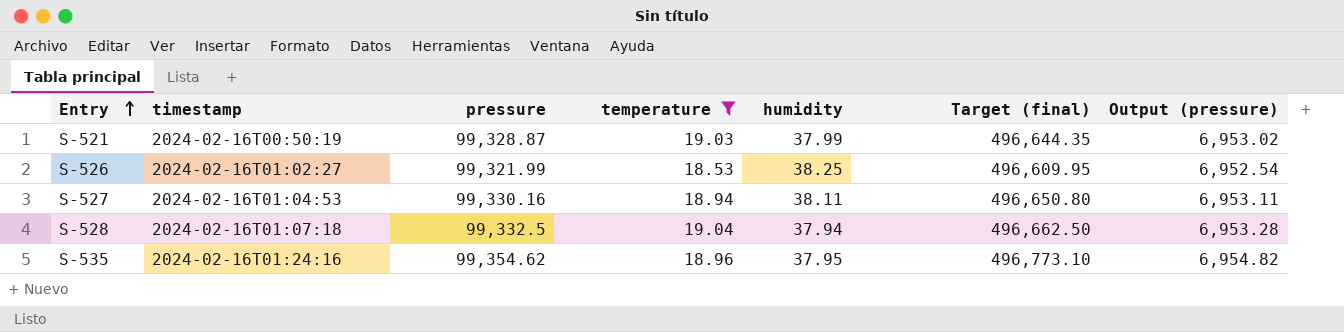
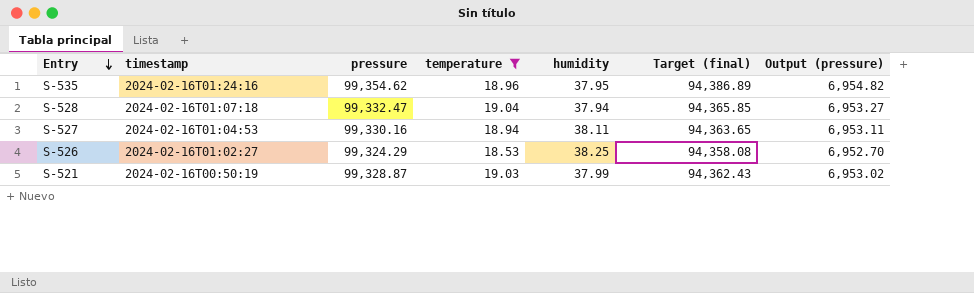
row order: Entry ascending -> Entry descending
column Target (final) | formula: [pressure] * 5 -> [pressure] * 0.95
S-528 | pressure: 99,332.5 -> 99,332.47
S-528 | Output (pressure): 6,953.28 -> 6,953.27
S-526 | pressure: 99,321.99 -> 99,324.29
S-526 | Output (pressure): 6,952.54 -> 6,952.70

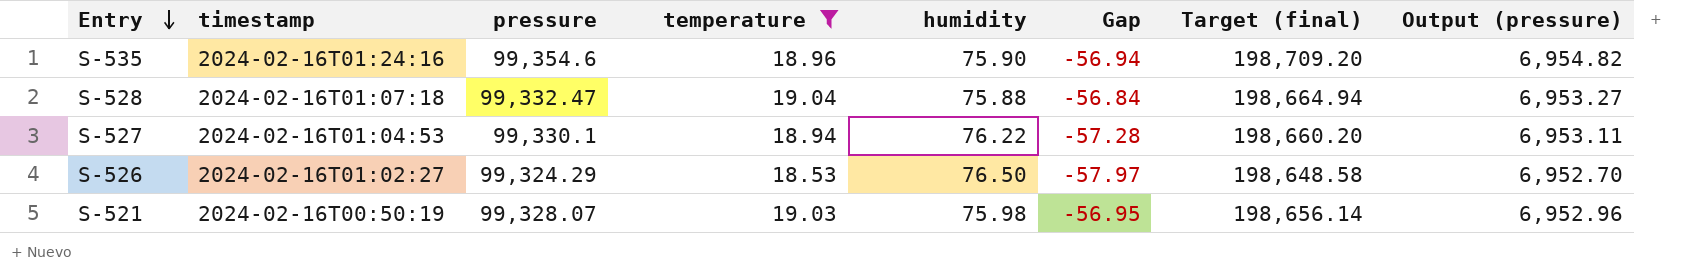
column Gap | formula: none -> [temperature] - [humidity]
column Target (final) | formula: [pressure] * 0.95 -> [pressure] * 2
S-535 | pressure: 99,354.62 -> 99,354.6
S-535 | humidity: 37.95 -> 75.90
S-528 | humidity: 37.94 -> 75.88
S-527 | pressure: 99,330.16 -> 99,330.1
S-527 | humidity: 38.11 -> 76.22
S-526 | humidity: 38.25 -> 76.50
S-521 | pressure: 99,328.87 -> 99,328.07
S-521 | humidity: 37.99 -> 75.98
S-521 | Output (pressure): 6,953.02 -> 6,952.96

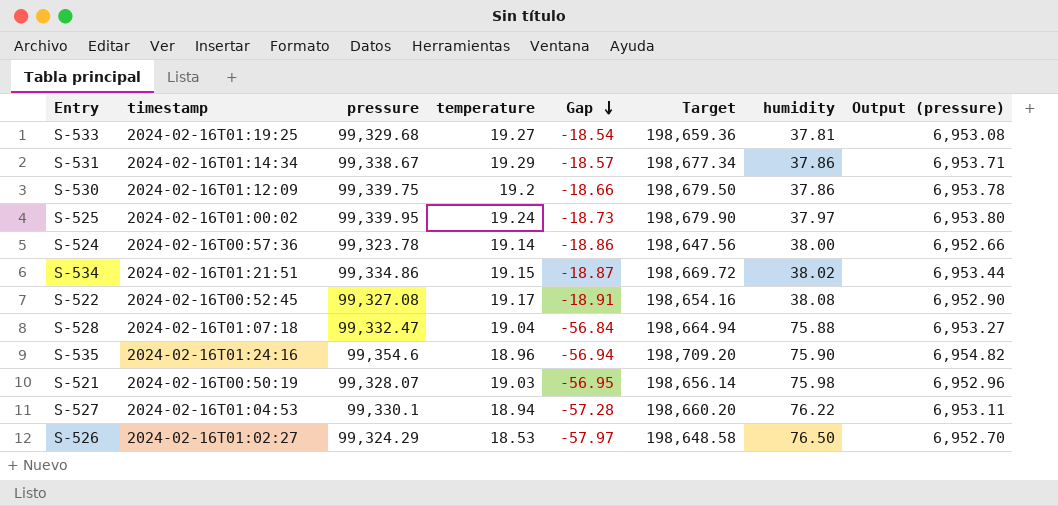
filter: temperature <= 19.04 -> none
row order: Entry descending -> Gap descending
column name: Target (final) -> Target
column humidity | position: 5 -> 7

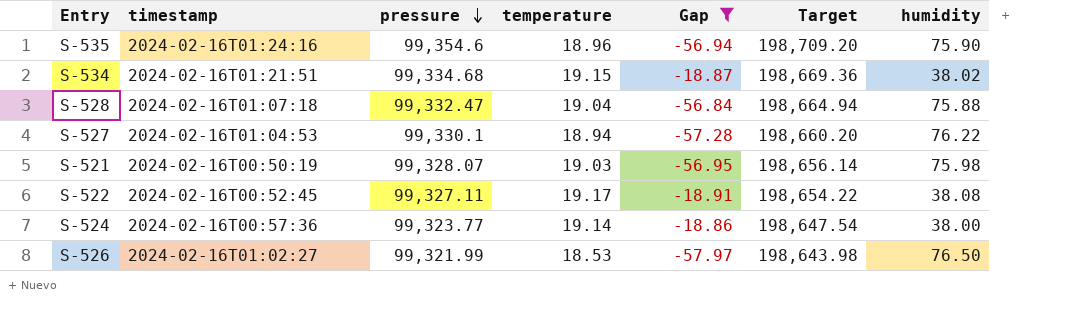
filter: none -> Gap <= -18.86
row order: Gap descending -> pressure descending
column Output (pressure) | formula: [pressure] * 0.07 -> none
S-534 | pressure: 99,334.86 -> 99,334.68
S-534 | Target: 198,669.72 -> 198,669.36
S-522 | pressure: 99,327.08 -> 99,327.11
S-522 | Target: 198,654.16 -> 198,654.22
S-524 | pressure: 99,323.78 -> 99,323.77
S-524 | Target: 198,647.56 -> 198,647.54
S-526 | pressure: 99,324.29 -> 99,321.99
S-526 | Target: 198,648.58 -> 198,643.98

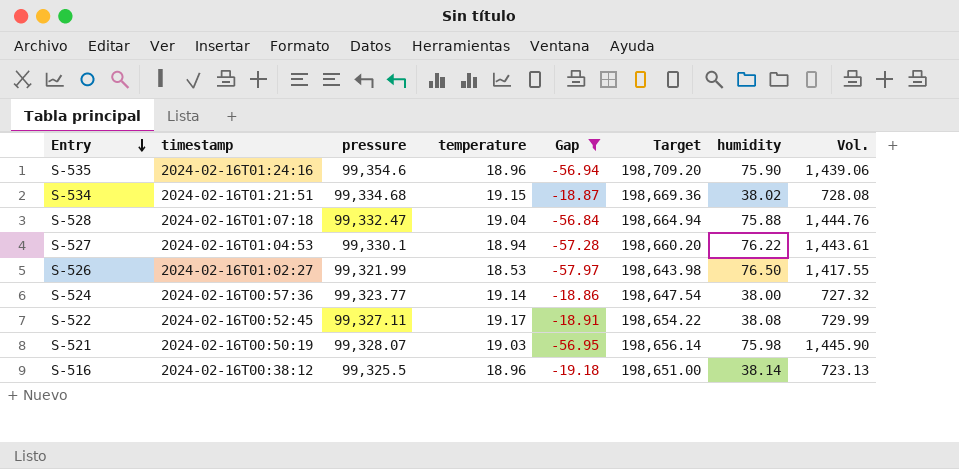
row order: pressure descending -> Entry descending
column Vol. | formula: none -> [temperature] * [humidity]
row S-516: none -> 2024-02-16T00:38:12 | 99,325.5 | 18.96 | -19.18 | 198,651.00 | 38.14 | 723.13

